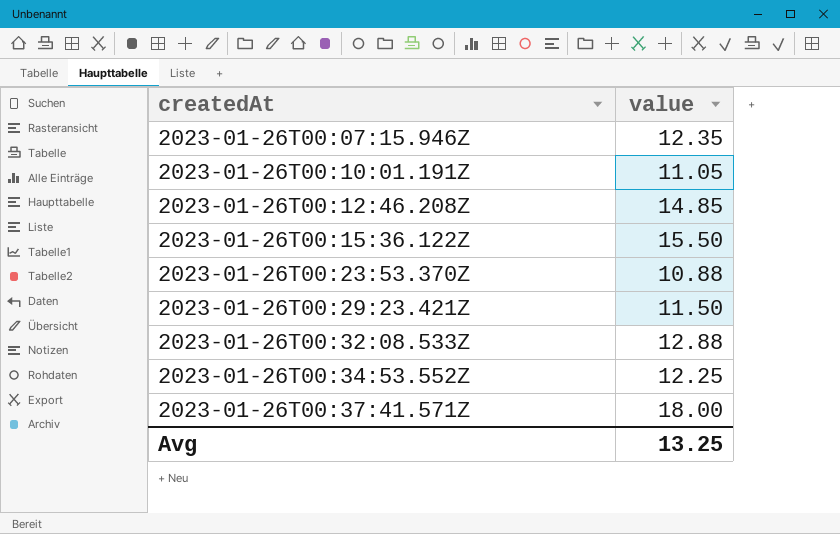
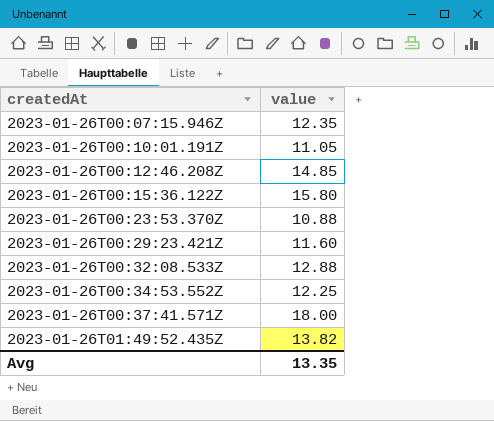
2023-01-26T00:15:36.122Z | value: 15.50 -> 15.80
2023-01-26T00:29:23.421Z | value: 11.50 -> 11.60
row 2023-01-26T01:49:52.435Z: none -> 13.82
Avg | value: 13.25 -> 13.35

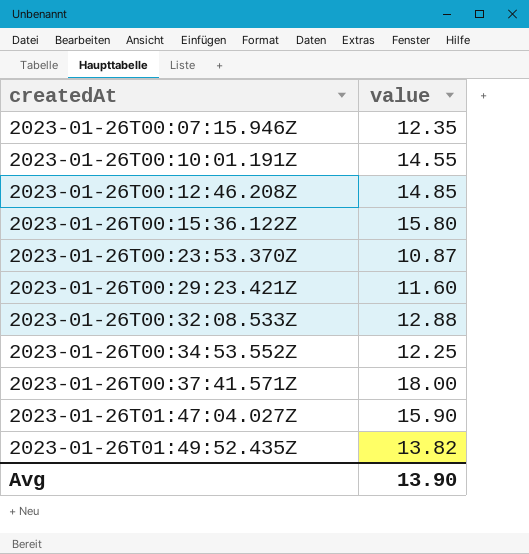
2023-01-26T00:10:01.191Z | value: 11.05 -> 14.55
2023-01-26T00:23:53.370Z | value: 10.88 -> 10.87
row 2023-01-26T01:47:04.027Z: none -> 15.90
Avg | value: 13.35 -> 13.90

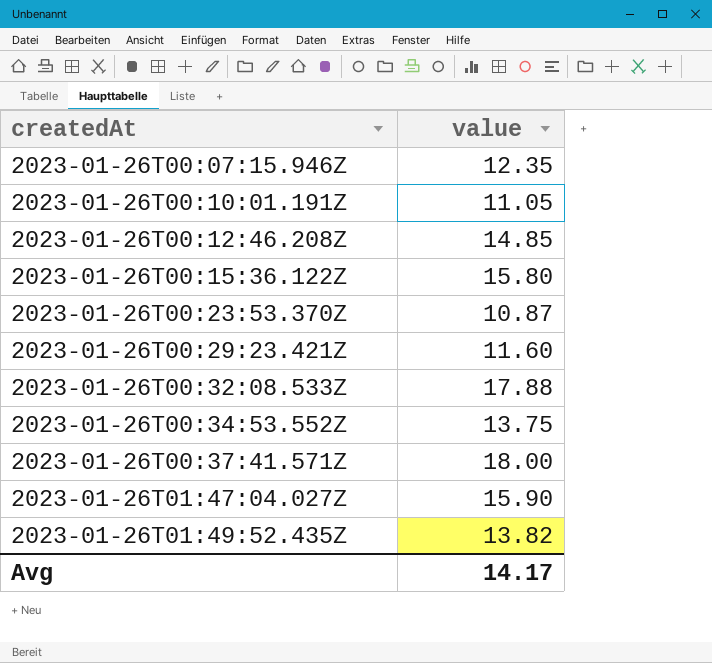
2023-01-26T00:10:01.191Z | value: 14.55 -> 11.05
2023-01-26T00:32:08.533Z | value: 12.88 -> 17.88
2023-01-26T00:34:53.552Z | value: 12.25 -> 13.75
Avg | value: 13.90 -> 14.17

